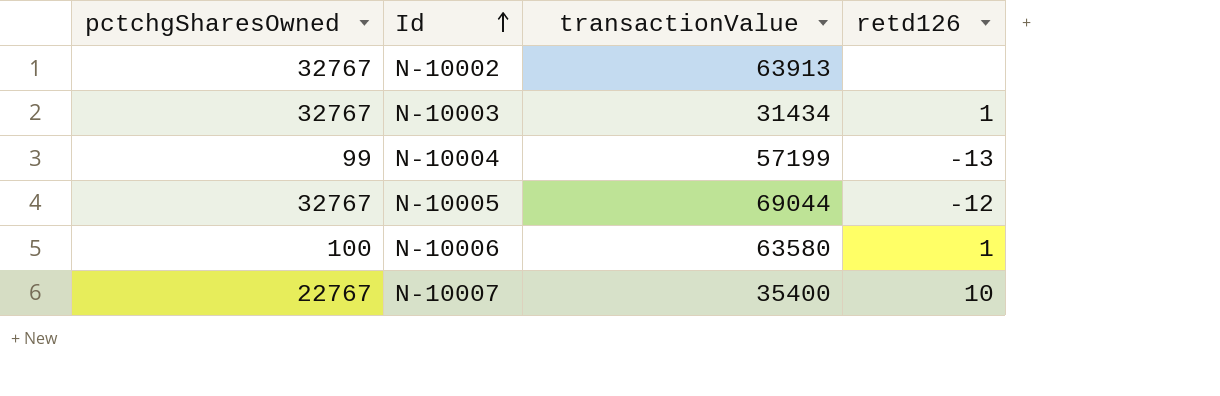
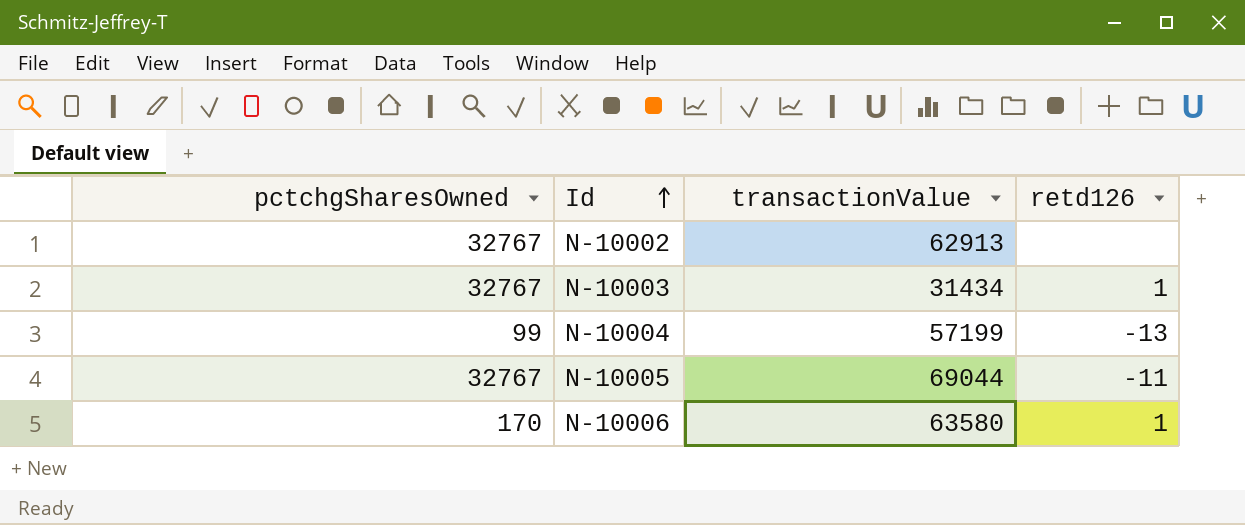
row N-10007: 22767 | 35400 | 10 -> none
N-10002 | transactionValue: 63913 -> 62913
N-10005 | retd126: -12 -> -11
N-10006 | pctchgSharesOwned: 100 -> 170

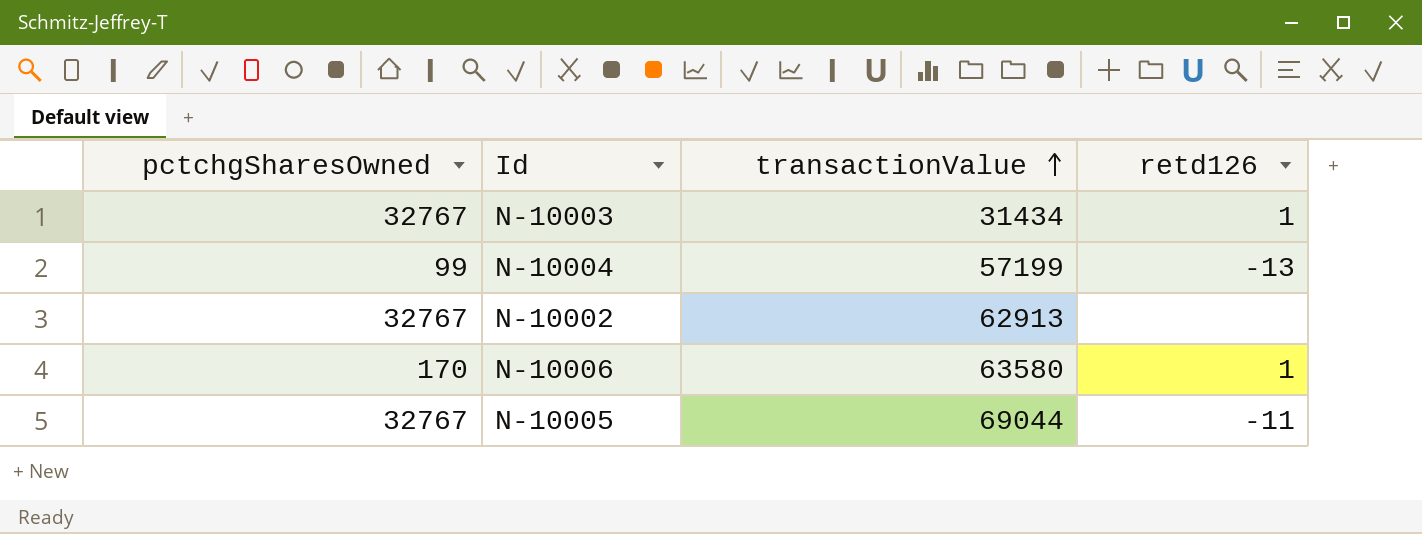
row order: Id ascending -> transactionValue ascending

